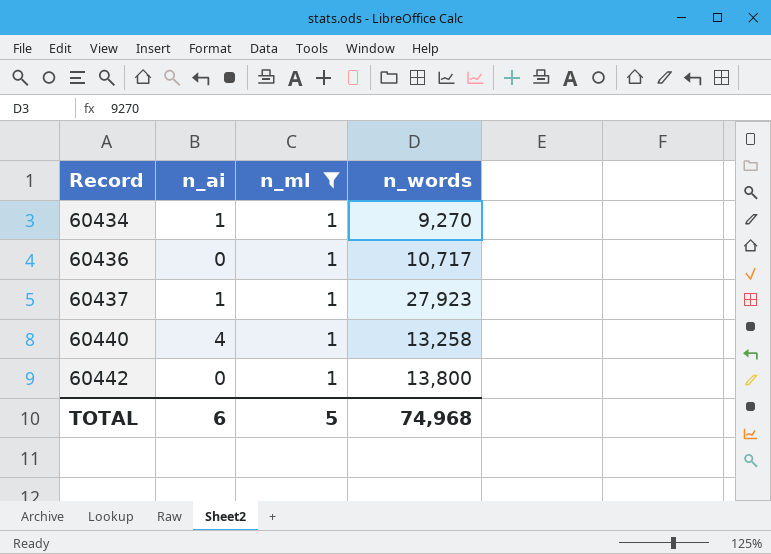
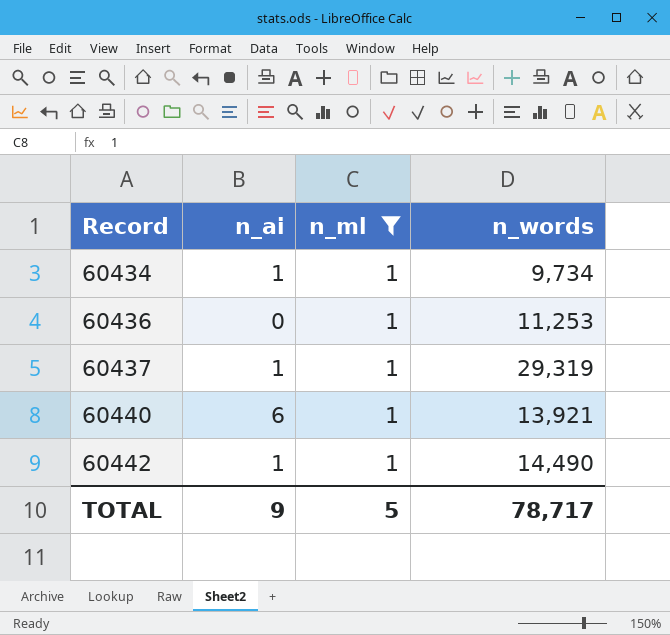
60434 | n_words: 9,270 -> 9,734
60436 | n_words: 10,717 -> 11,253
60437 | n_words: 27,923 -> 29,319
60440 | n_ai: 4 -> 6
60440 | n_words: 13,258 -> 13,921
60442 | n_ai: 0 -> 1
60442 | n_words: 13,800 -> 14,490
TOTAL | n_ai: 6 -> 9
TOTAL | n_words: 74,968 -> 78,717

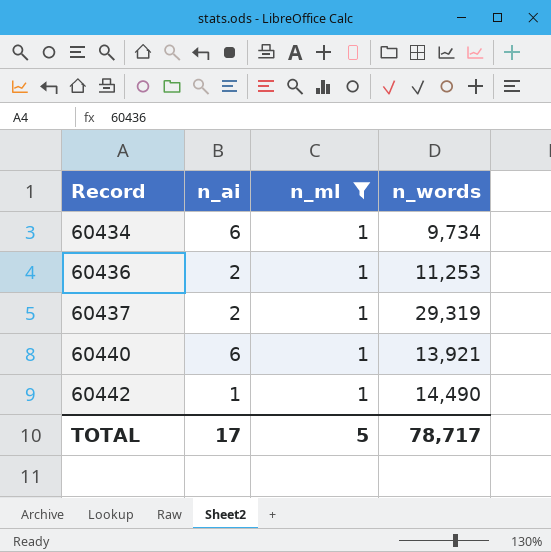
60434 | n_ai: 1 -> 6
60436 | n_ai: 0 -> 2
60437 | n_ai: 1 -> 2
TOTAL | n_ai: 9 -> 17

